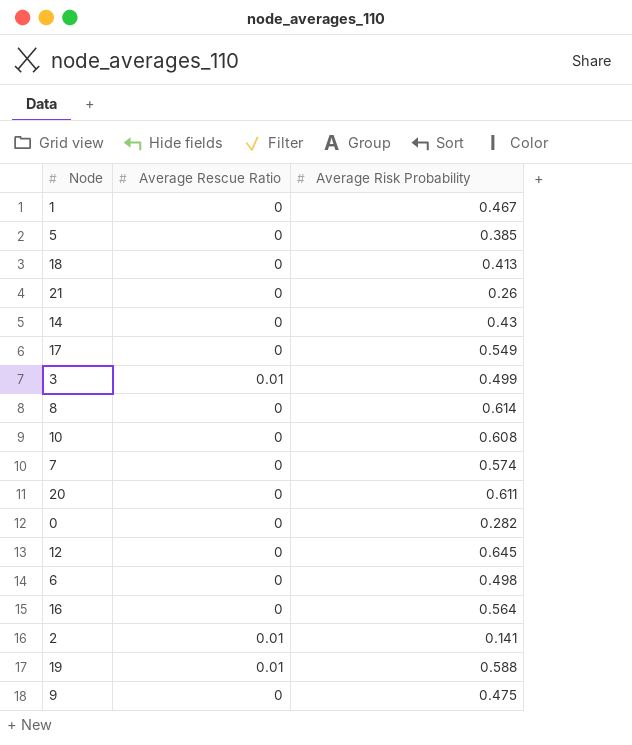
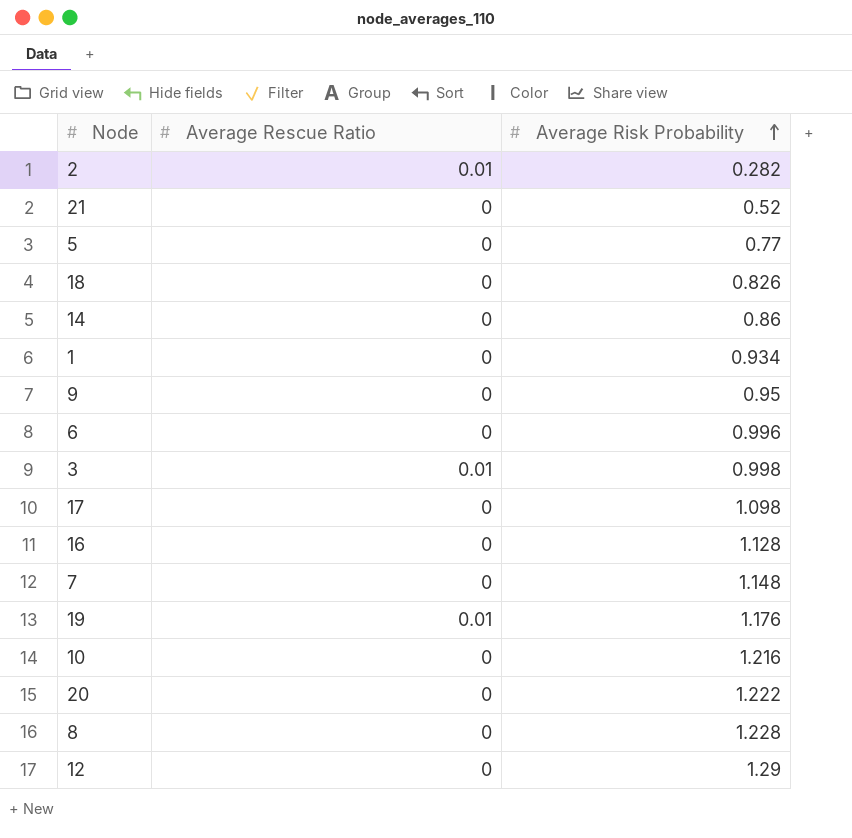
row order: none -> Average Risk Probability ascending
row 0: 0 | 0.282 -> none
2 | Average Risk Probability: 0.141 -> 0.282
21 | Average Risk Probability: 0.26 -> 0.52
5 | Average Risk Probability: 0.385 -> 0.77
18 | Average Risk Probability: 0.413 -> 0.826
14 | Average Risk Probability: 0.43 -> 0.86
1 | Average Risk Probability: 0.467 -> 0.934
9 | Average Risk Probability: 0.475 -> 0.95
6 | Average Risk Probability: 0.498 -> 0.996
3 | Average Risk Probability: 0.499 -> 0.998
17 | Average Risk Probability: 0.549 -> 1.098
16 | Average Risk Probability: 0.564 -> 1.128
7 | Average Risk Probability: 0.574 -> 1.148
19 | Average Risk Probability: 0.588 -> 1.176
10 | Average Risk Probability: 0.608 -> 1.216
20 | Average Risk Probability: 0.611 -> 1.222
8 | Average Risk Probability: 0.614 -> 1.228
12 | Average Risk Probability: 0.645 -> 1.29

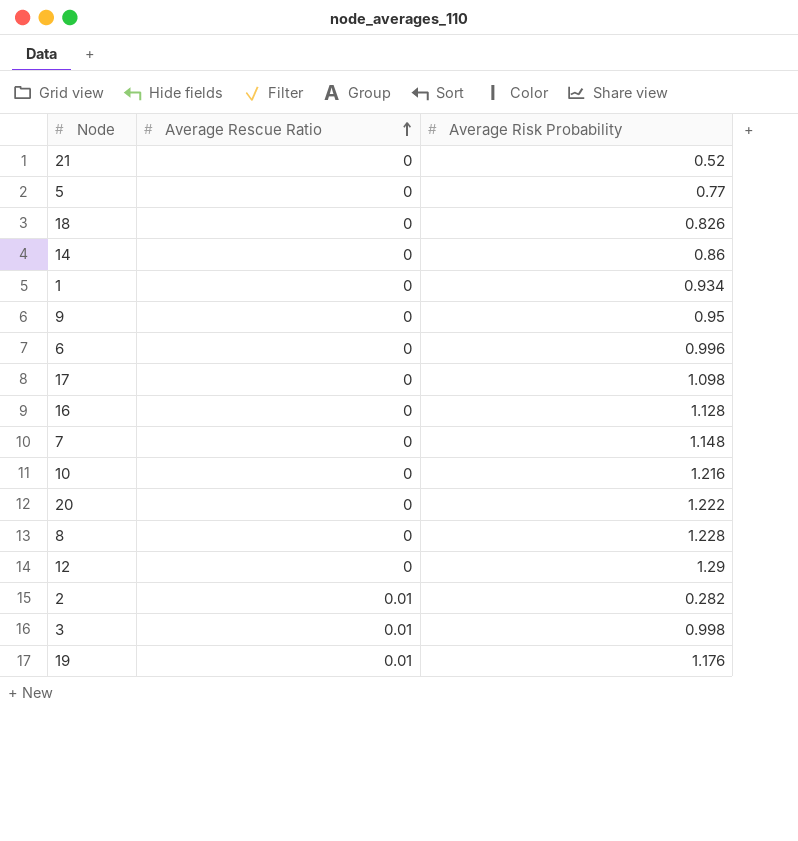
row order: Average Risk Probability ascending -> Average Rescue Ratio ascending

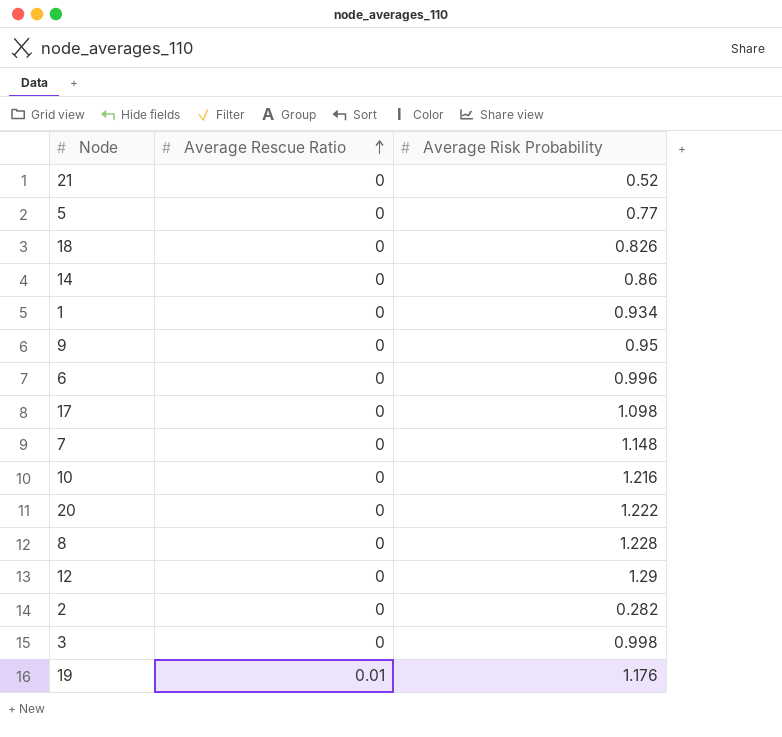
row 16: 0 | 1.128 -> none
2 | Average Rescue Ratio: 0.01 -> 0
3 | Average Rescue Ratio: 0.01 -> 0

